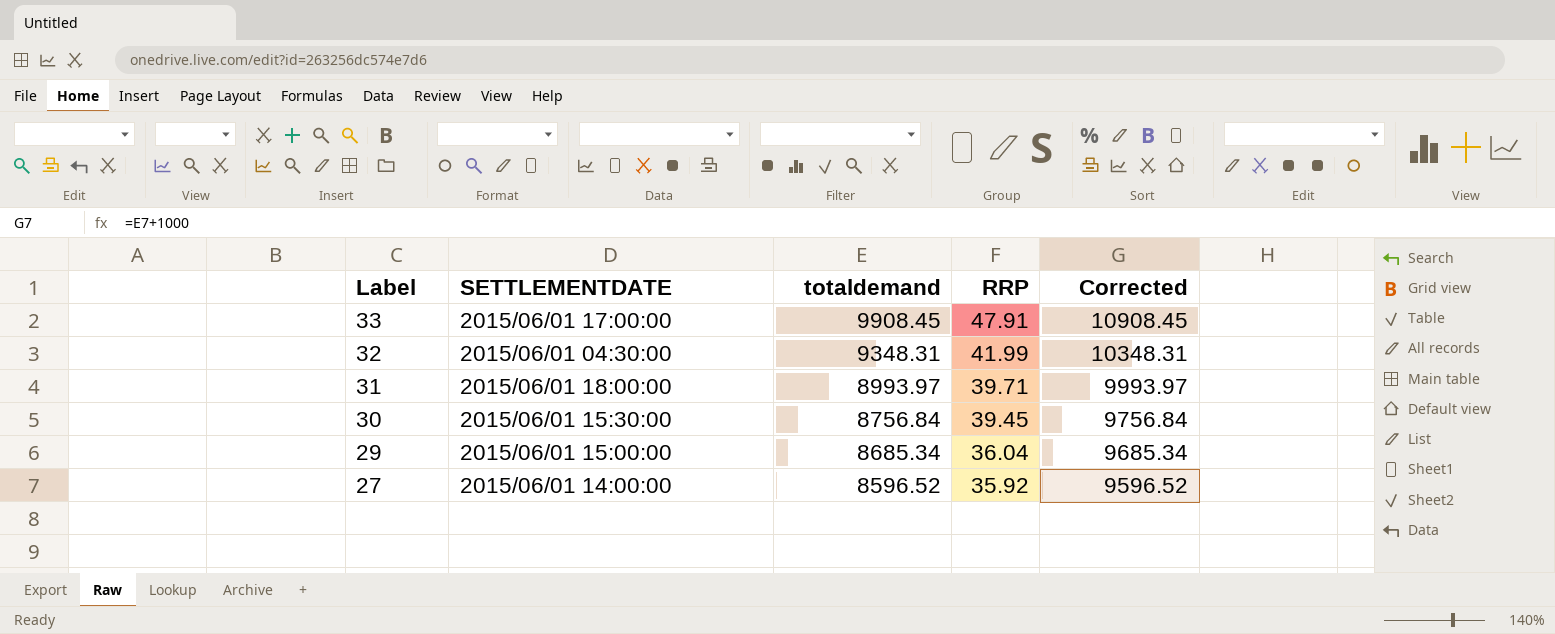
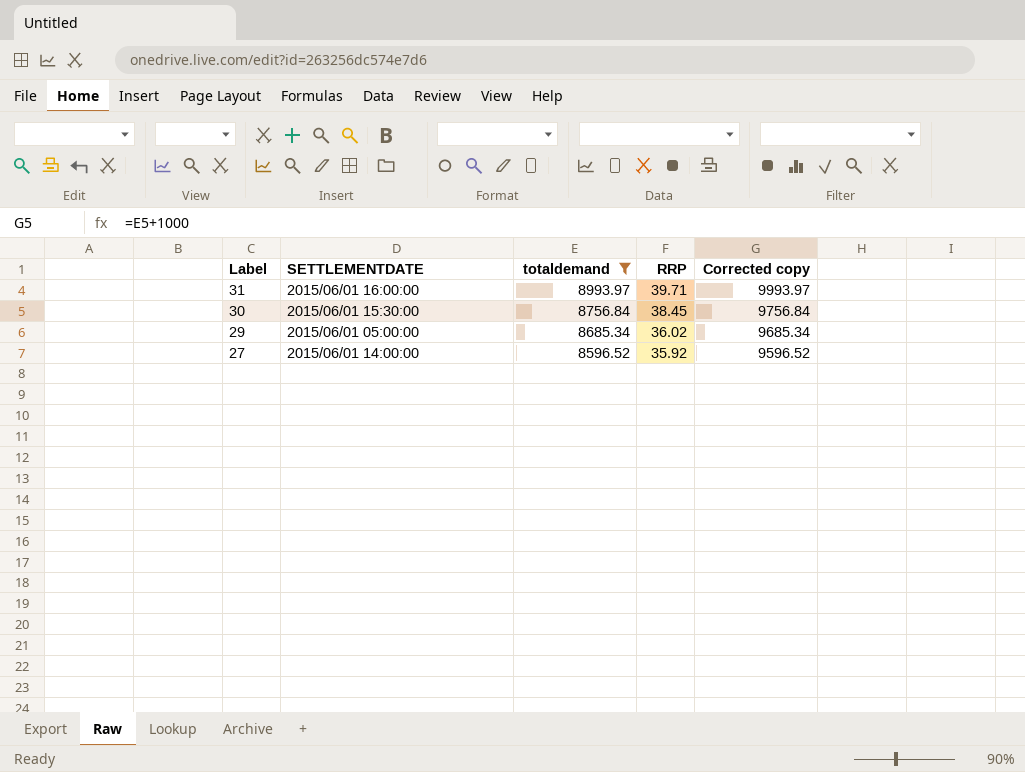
filter: none -> totaldemand <= 8993.97
column name: Corrected -> Corrected copy
31 | SETTLEMENTDATE: 2015/06/01 18:00:00 -> 2015/06/01 16:00:00
30 | RRP: 39.45 -> 38.45
29 | SETTLEMENTDATE: 2015/06/01 15:00:00 -> 2015/06/01 05:00:00
29 | RRP: 36.04 -> 36.02

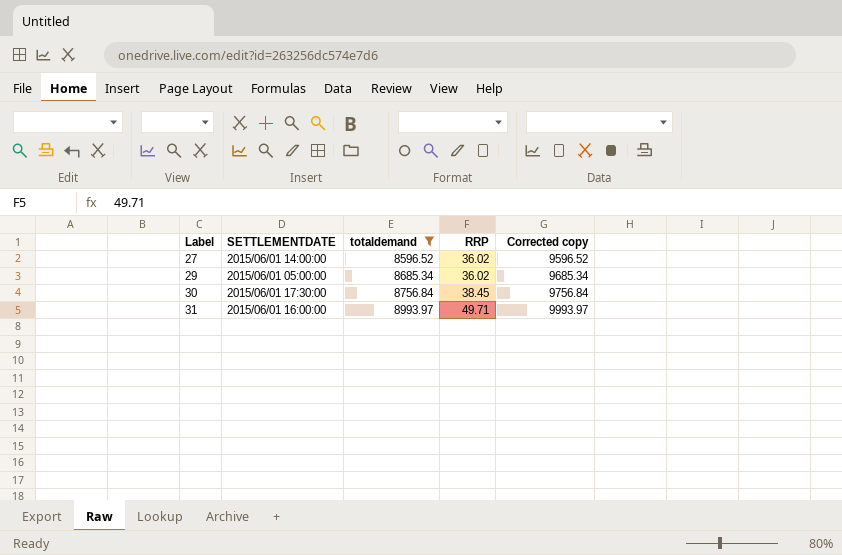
row order: Label descending -> Label ascending
27 | RRP: 35.92 -> 36.02
30 | SETTLEMENTDATE: 2015/06/01 15:30:00 -> 2015/06/01 17:30:00
31 | RRP: 39.71 -> 49.71

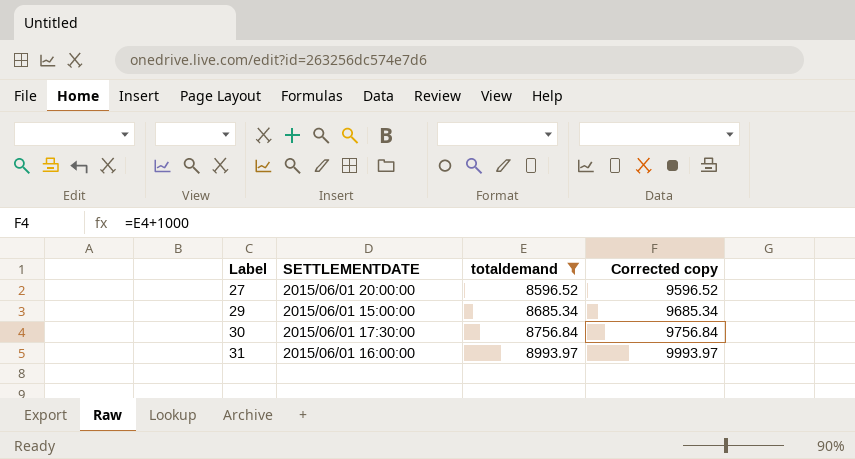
column RRP | position: 4 -> none
27 | SETTLEMENTDATE: 2015/06/01 14:00:00 -> 2015/06/01 20:00:00
29 | SETTLEMENTDATE: 2015/06/01 05:00:00 -> 2015/06/01 15:00:00

